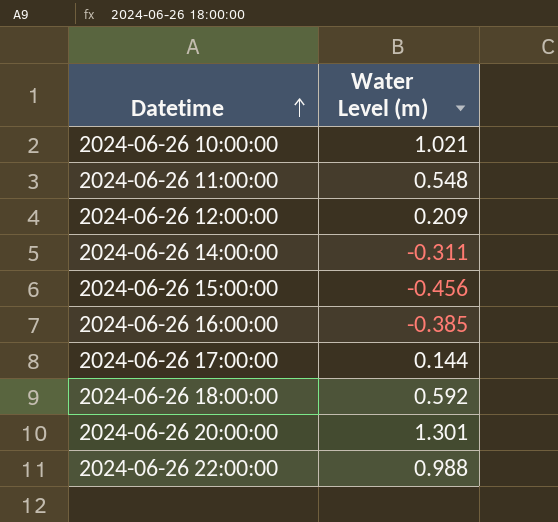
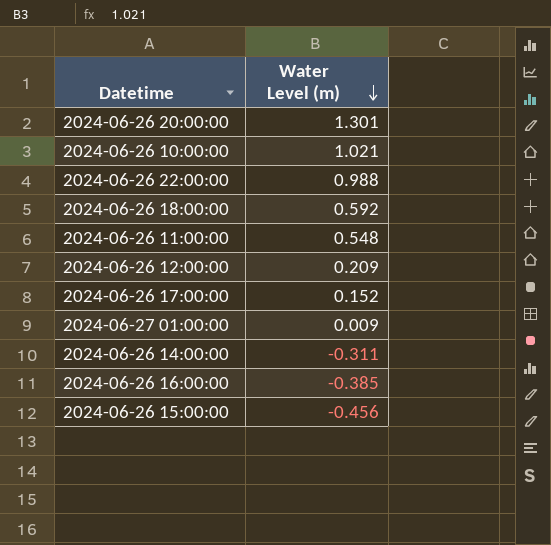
row order: Datetime ascending -> Water Level (m) descending
2024-06-26 17:00:00 | Water Level (m): 0.144 -> 0.152
row 2024-06-27 01:00:00: none -> 0.009

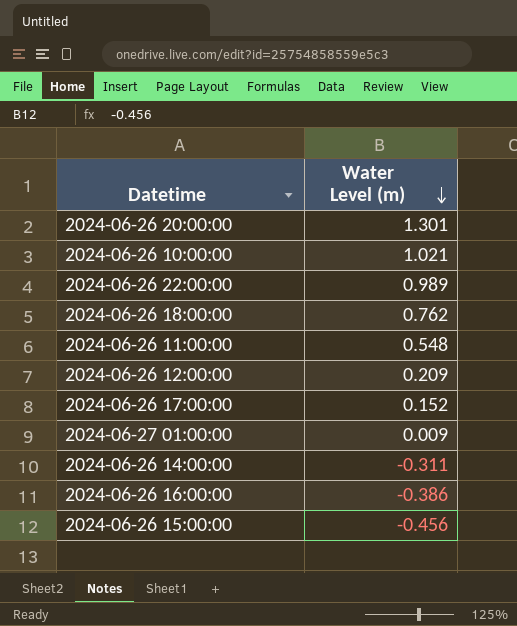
2024-06-26 22:00:00 | Water Level (m): 0.988 -> 0.989
2024-06-26 18:00:00 | Water Level (m): 0.592 -> 0.762
2024-06-26 16:00:00 | Water Level (m): -0.385 -> -0.386

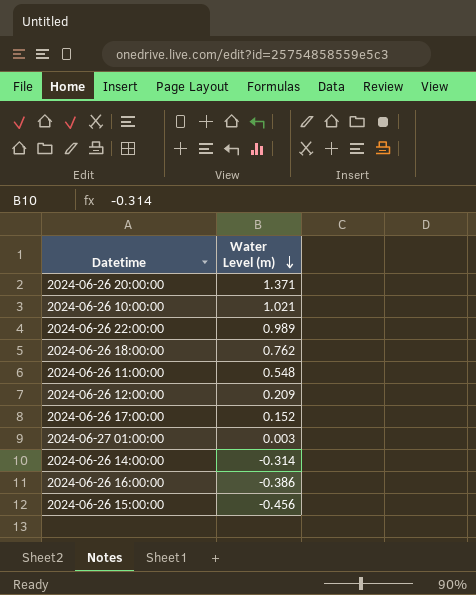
2024-06-26 20:00:00 | Water Level (m): 1.301 -> 1.371
2024-06-27 01:00:00 | Water Level (m): 0.009 -> 0.003
2024-06-26 14:00:00 | Water Level (m): -0.311 -> -0.314

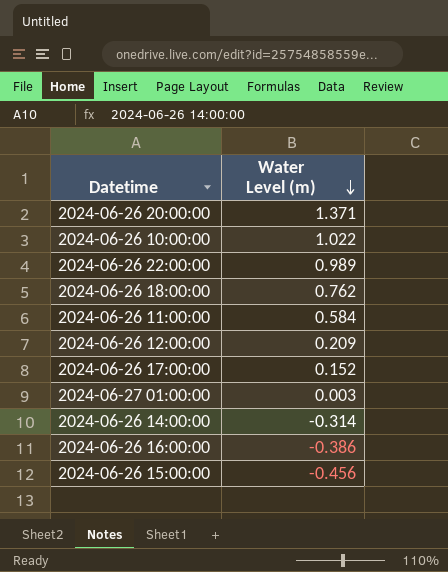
2024-06-26 10:00:00 | Water Level (m): 1.021 -> 1.022
2024-06-26 11:00:00 | Water Level (m): 0.548 -> 0.584

